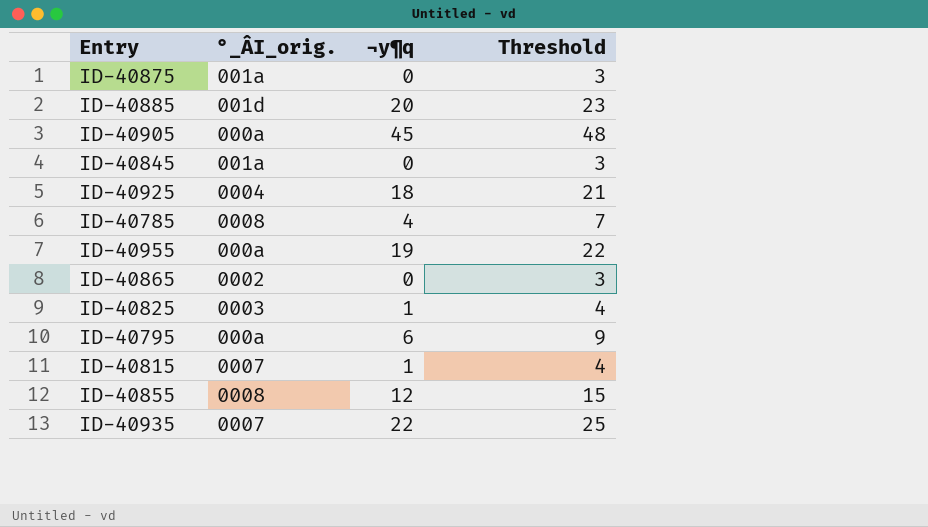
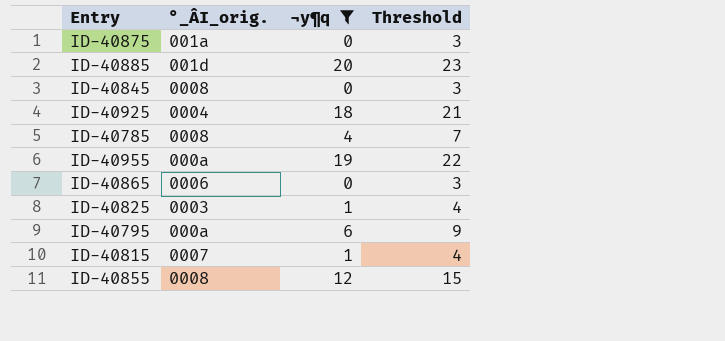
filter: none -> ¬y¶q <= 20
ID-40845 | °_ÂI_orig.: 001a -> 0008
ID-40865 | °_ÂI_orig.: 0002 -> 0006

